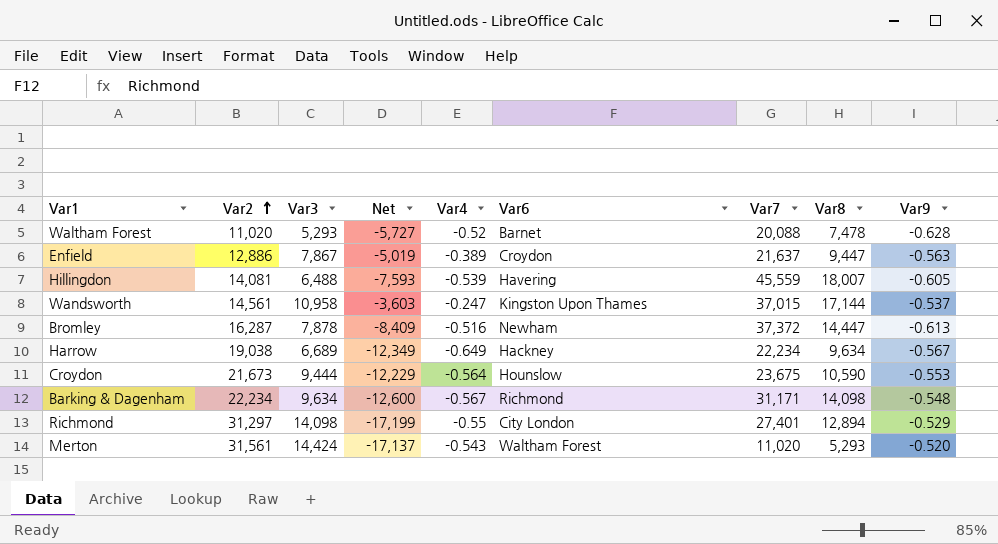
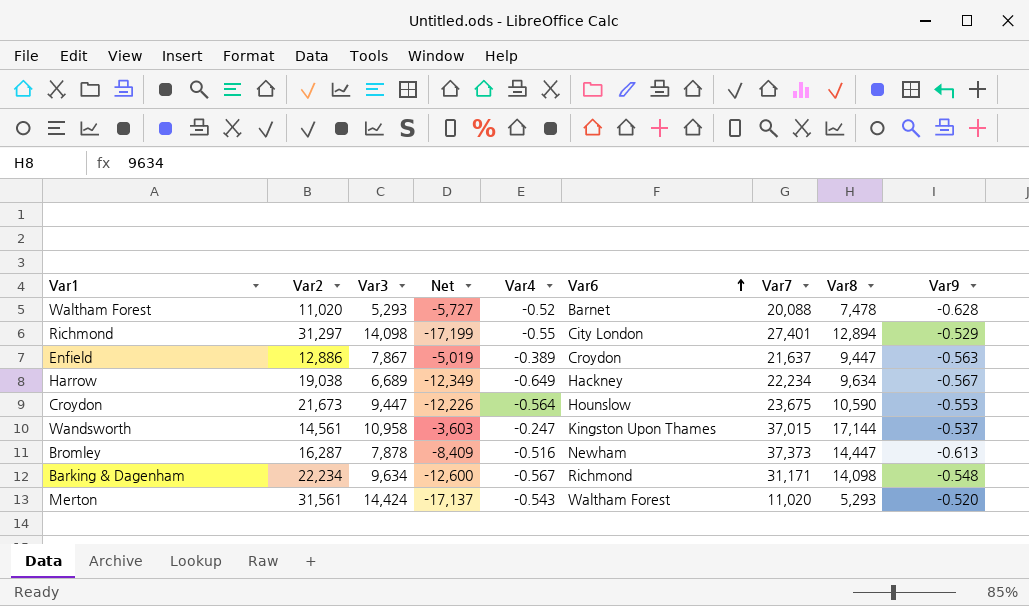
row order: Var2 ascending -> Var6 ascending
row Hillingdon: 14,081 | 6,488 | -7,593 | -0.539 | Havering | 45,559 | 18,007 | -0.605 -> none
Croydon | Var3: 9,444 -> 9,447
Croydon | Net: -12,229 -> -12,226
Bromley | Var7: 37,372 -> 37,373

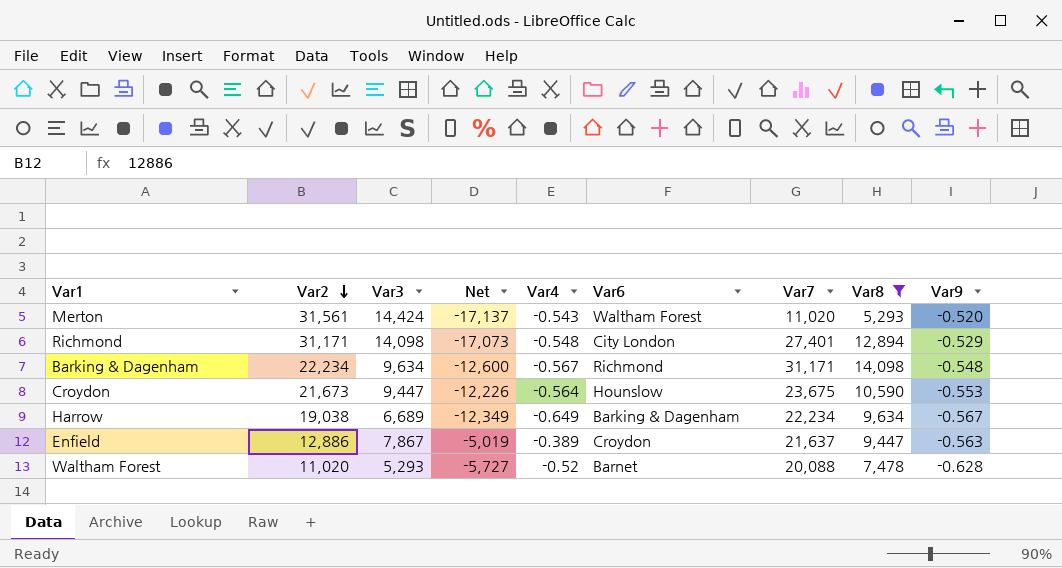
filter: none -> Var8 <= 14,098
row order: Var6 ascending -> Var2 descending
Richmond | Var2: 31,297 -> 31,171
Richmond | Net: -17,199 -> -17,073
Richmond | Var4: -0.55 -> -0.548
Harrow | Var6: Hackney -> Barking & Dagenham

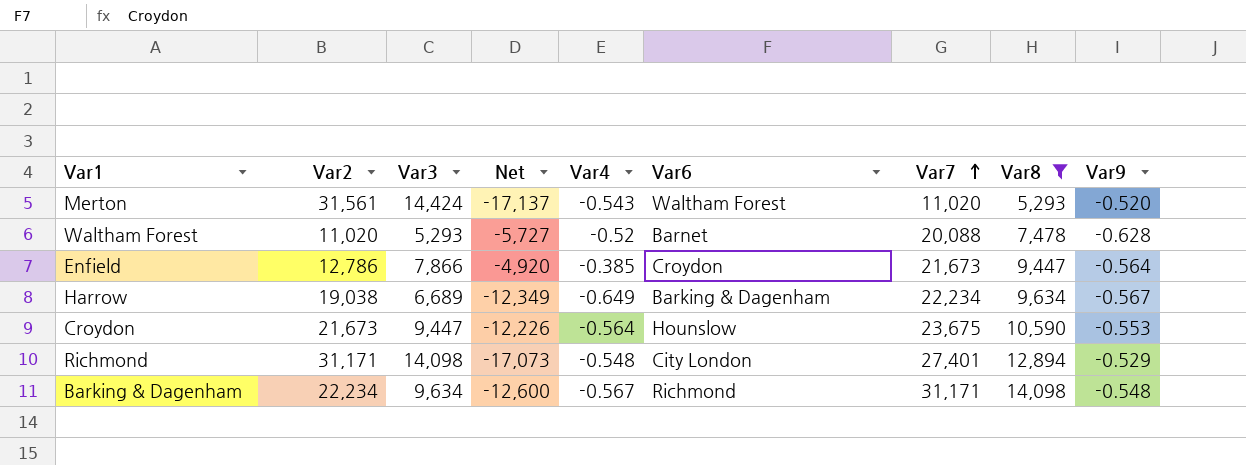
row order: Var2 descending -> Var7 ascending
Enfield | Var2: 12,886 -> 12,786
Enfield | Var3: 7,867 -> 7,866
Enfield | Net: -5,019 -> -4,920
Enfield | Var4: -0.389 -> -0.385
Enfield | Var7: 21,637 -> 21,673
Enfield | Var9: -0.563 -> -0.564

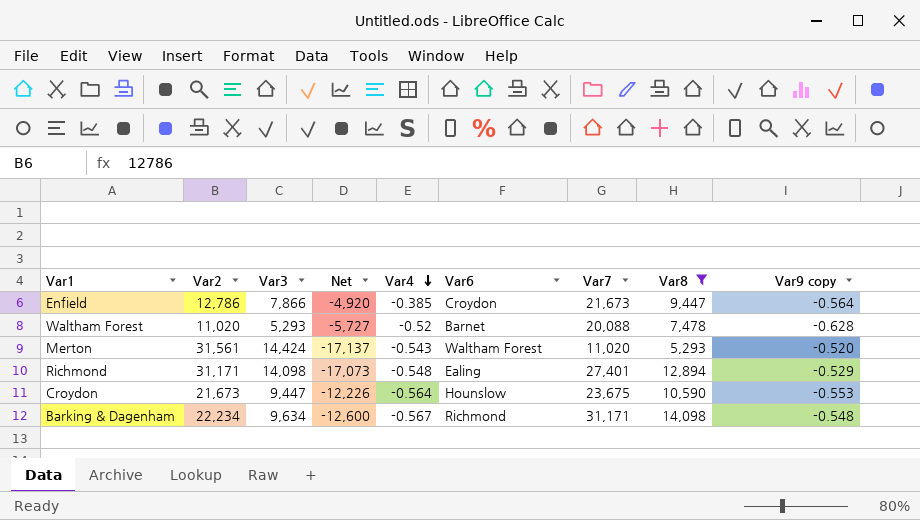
row order: Var7 ascending -> Var4 descending
column name: Var9 -> Var9 copy
row Harrow: 19,038 | 6,689 | -12,349 | -0.649 | Barking & Dagenham | 22,234 | 9,634 | -0.567 -> none
Richmond | Var6: City London -> Ealing

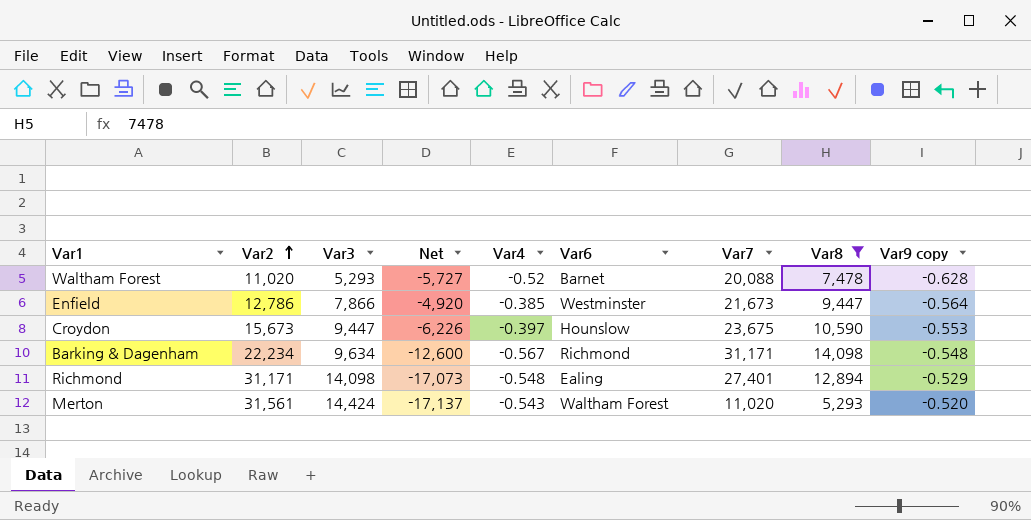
row order: Var4 descending -> Var2 ascending
Enfield | Var6: Croydon -> Westminster
Croydon | Var2: 21,673 -> 15,673
Croydon | Net: -12,226 -> -6,226
Croydon | Var4: -0.564 -> -0.397

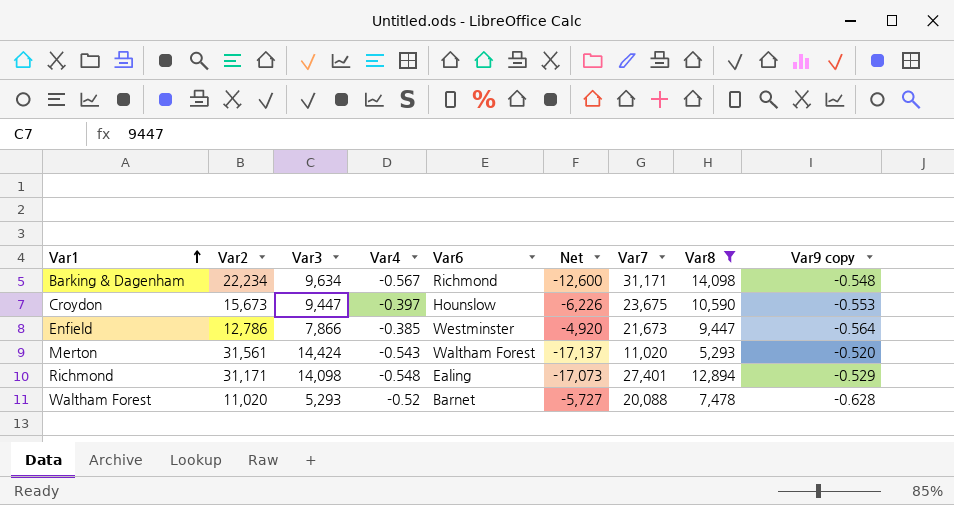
row order: Var2 ascending -> Var1 ascending
column Net | position: 4 -> 6

